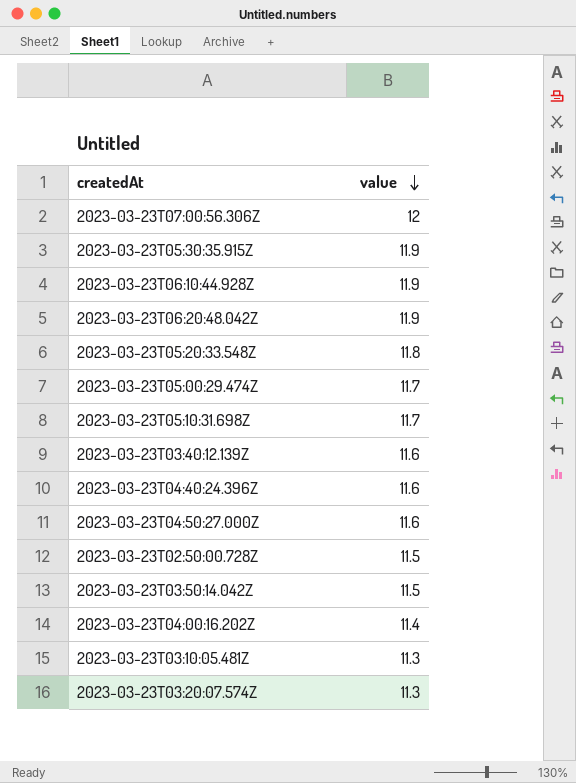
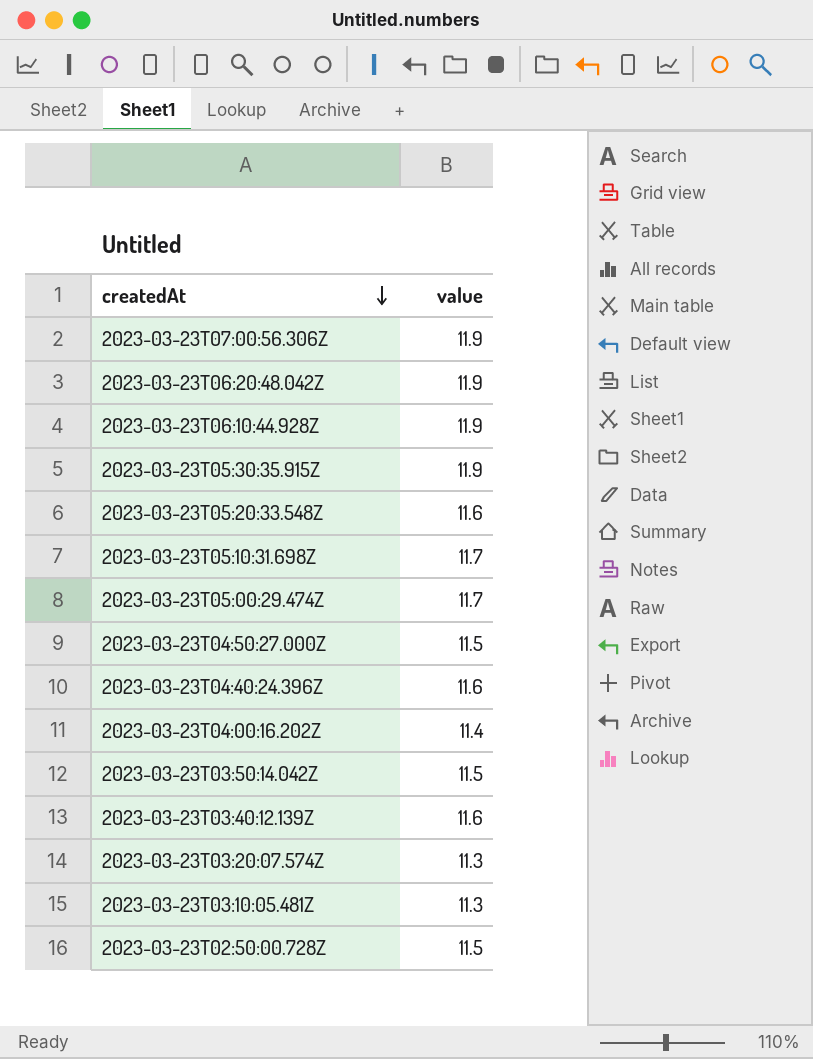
row order: value descending -> createdAt descending
2023-03-23T07:00:56.306Z | value: 12 -> 11.9
2023-03-23T05:20:33.548Z | value: 11.8 -> 11.6
2023-03-23T04:50:27.000Z | value: 11.6 -> 11.5

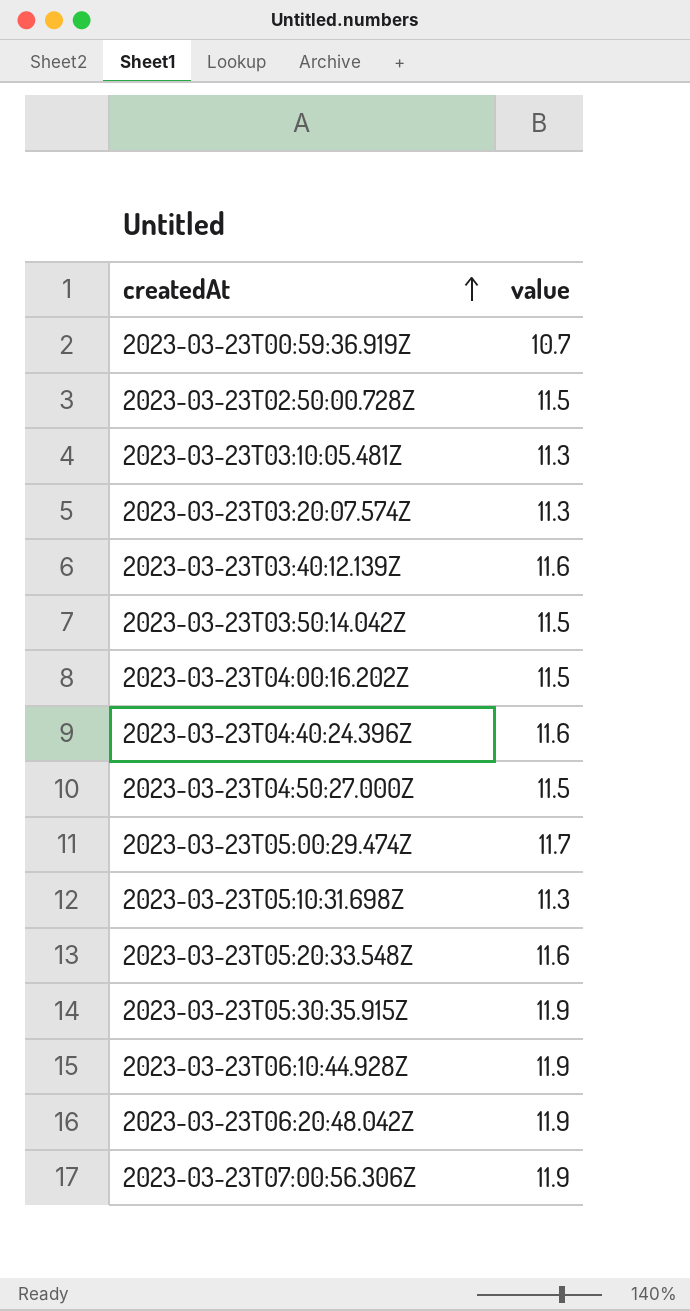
row order: createdAt descending -> createdAt ascending
row 2023-03-23T00:59:36.919Z: none -> 10.7
2023-03-23T04:00:16.202Z | value: 11.4 -> 11.5
2023-03-23T05:10:31.698Z | value: 11.7 -> 11.3

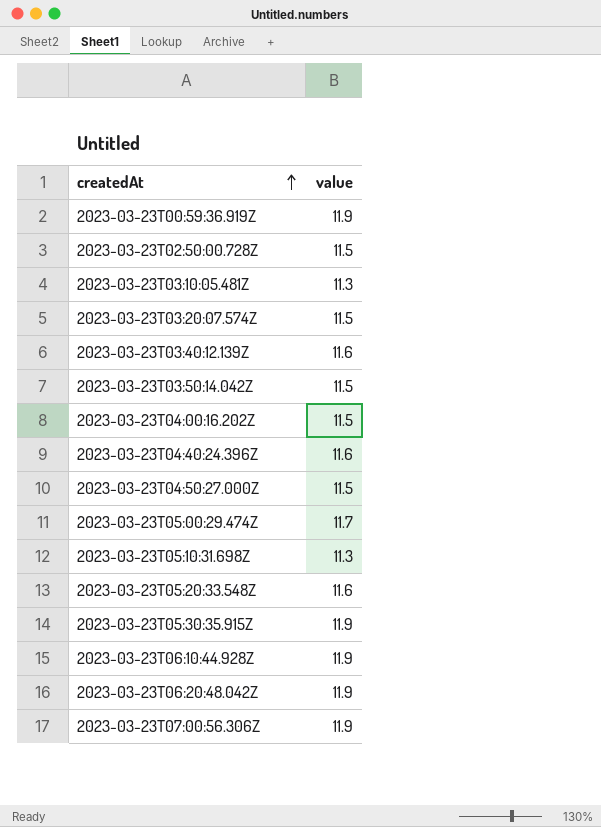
2023-03-23T00:59:36.919Z | value: 10.7 -> 11.9
2023-03-23T03:20:07.574Z | value: 11.3 -> 11.5

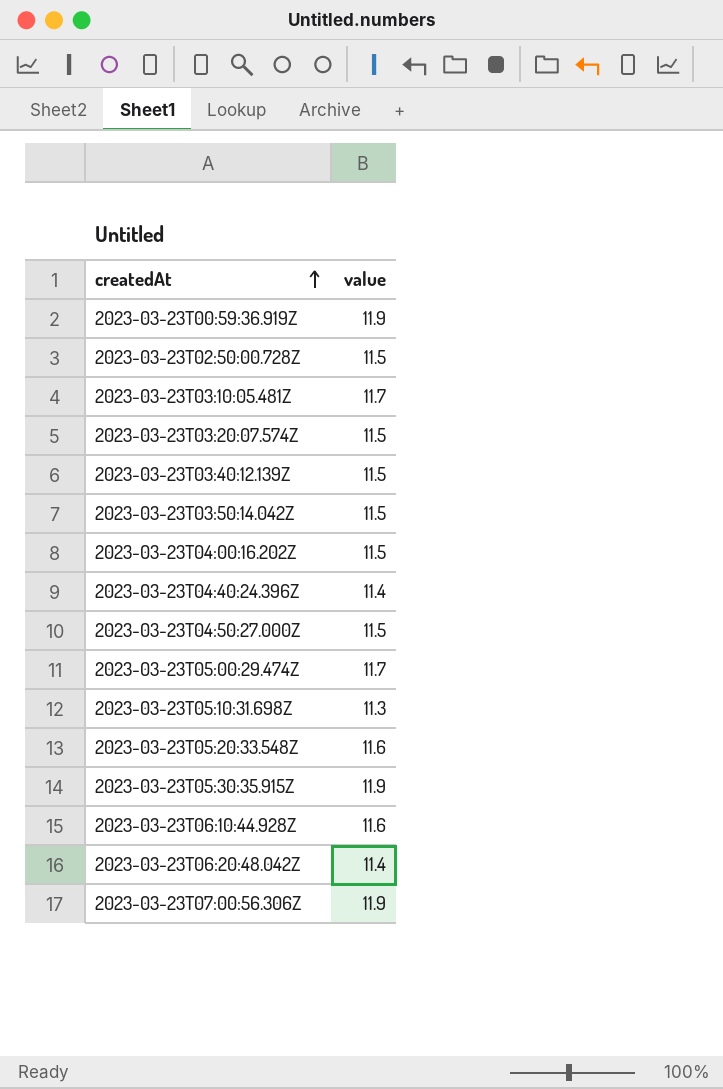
2023-03-23T03:10:05.481Z | value: 11.3 -> 11.7
2023-03-23T03:40:12.139Z | value: 11.6 -> 11.5
2023-03-23T04:40:24.396Z | value: 11.6 -> 11.4
2023-03-23T06:10:44.928Z | value: 11.9 -> 11.6
2023-03-23T06:20:48.042Z | value: 11.9 -> 11.4

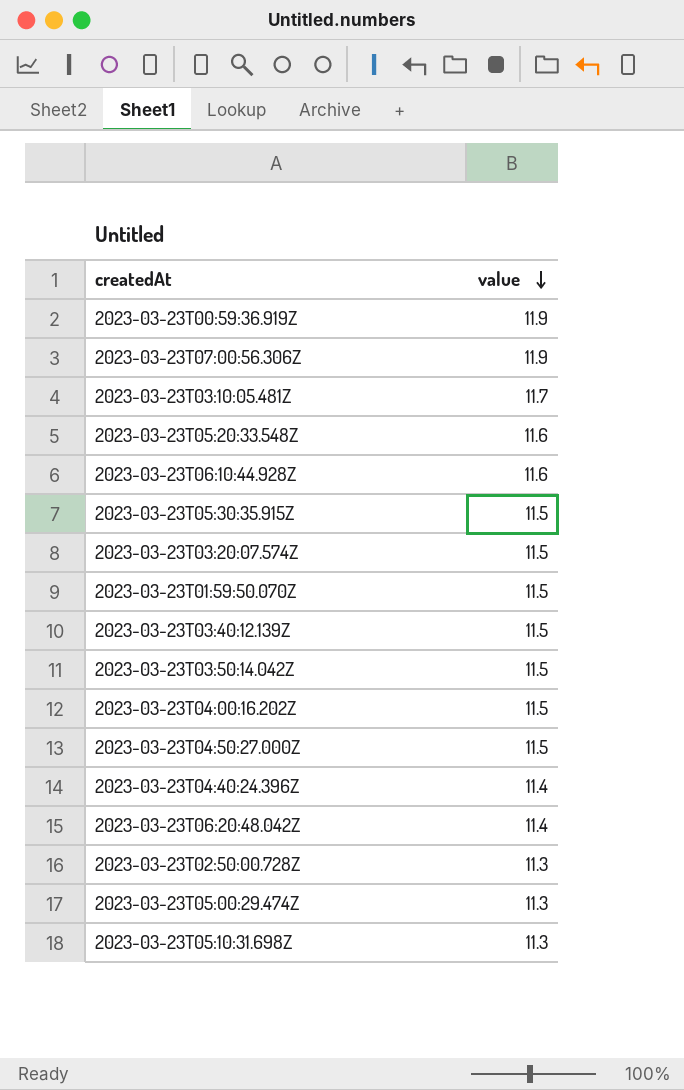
row order: createdAt ascending -> value descending
2023-03-23T05:30:35.915Z | value: 11.9 -> 11.5
row 2023-03-23T01:59:50.070Z: none -> 11.5
2023-03-23T02:50:00.728Z | value: 11.5 -> 11.3
2023-03-23T05:00:29.474Z | value: 11.7 -> 11.3

